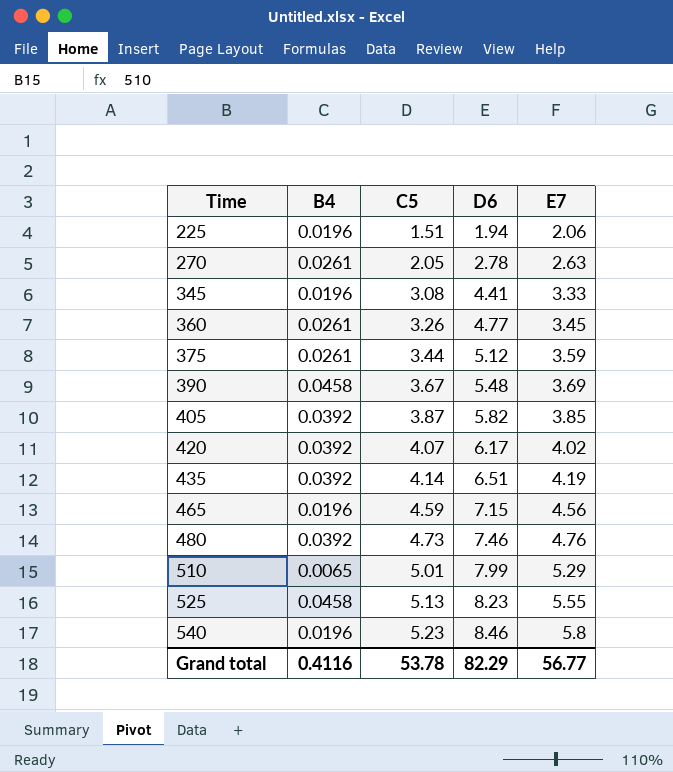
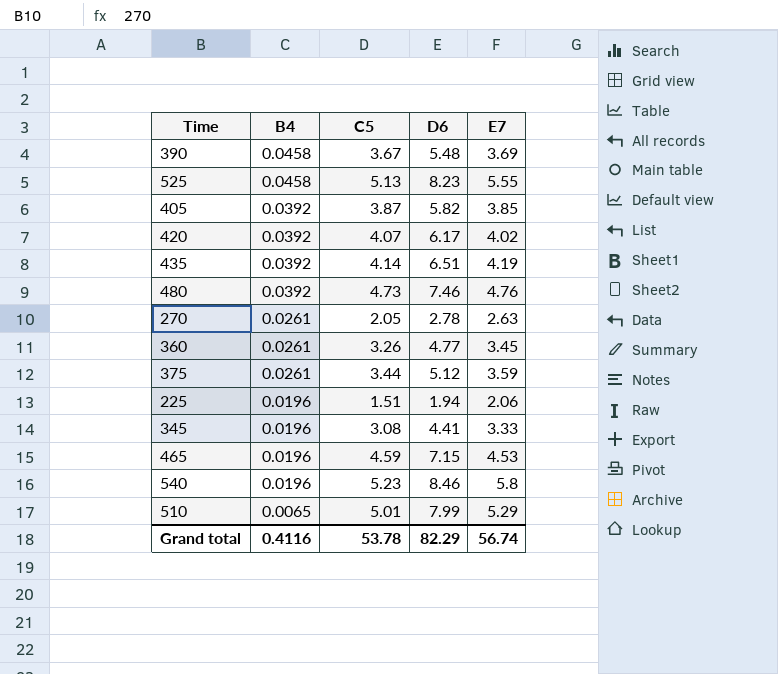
row order: Time ascending -> B4 descending
465 | E7: 4.56 -> 4.53
Grand total | E7: 56.77 -> 56.74

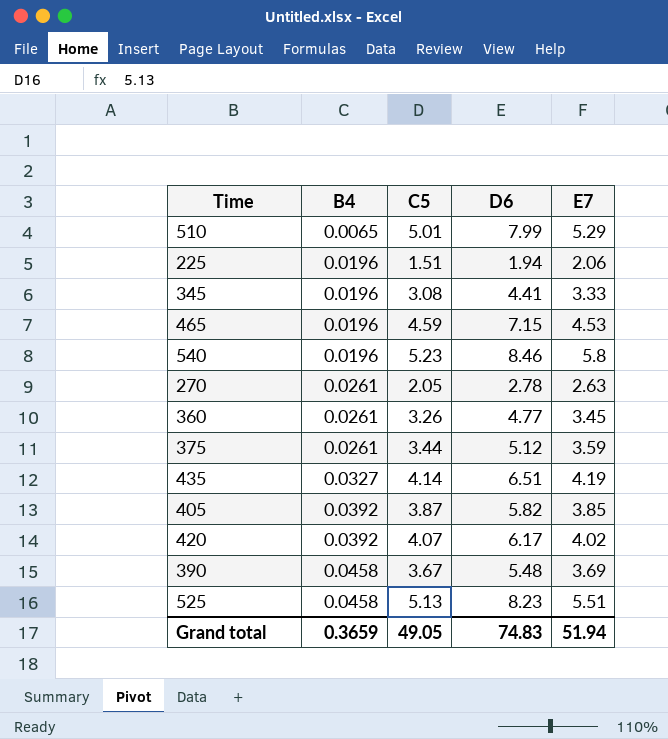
row order: B4 descending -> B4 ascending
row 480: 0.0392 | 4.73 | 7.46 | 4.76 -> none
435 | B4: 0.0392 -> 0.0327
525 | E7: 5.55 -> 5.51
Grand total | B4: 0.4116 -> 0.3659
Grand total | C5: 53.78 -> 49.05
Grand total | D6: 82.29 -> 74.83
Grand total | E7: 56.74 -> 51.94

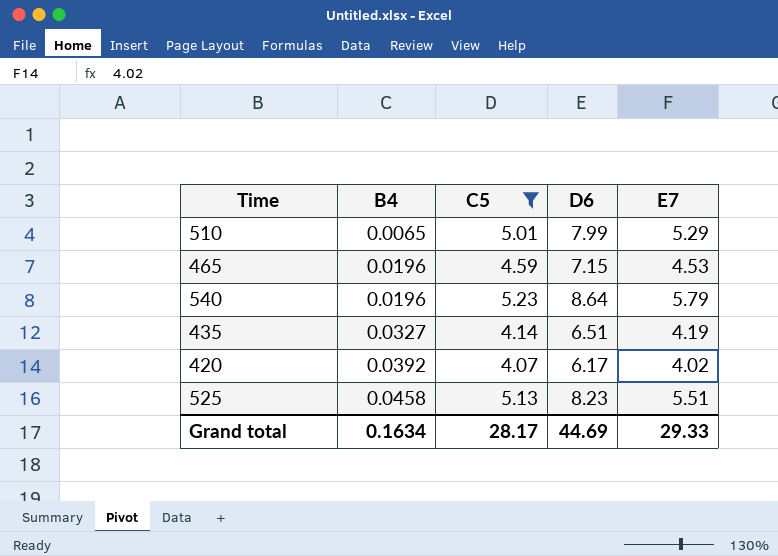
filter: none -> C5 >= 4.07
540 | D6: 8.46 -> 8.64
540 | E7: 5.8 -> 5.79
Grand total | B4: 0.3659 -> 0.1634
Grand total | C5: 49.05 -> 28.17
Grand total | D6: 74.83 -> 44.69
Grand total | E7: 51.94 -> 29.33

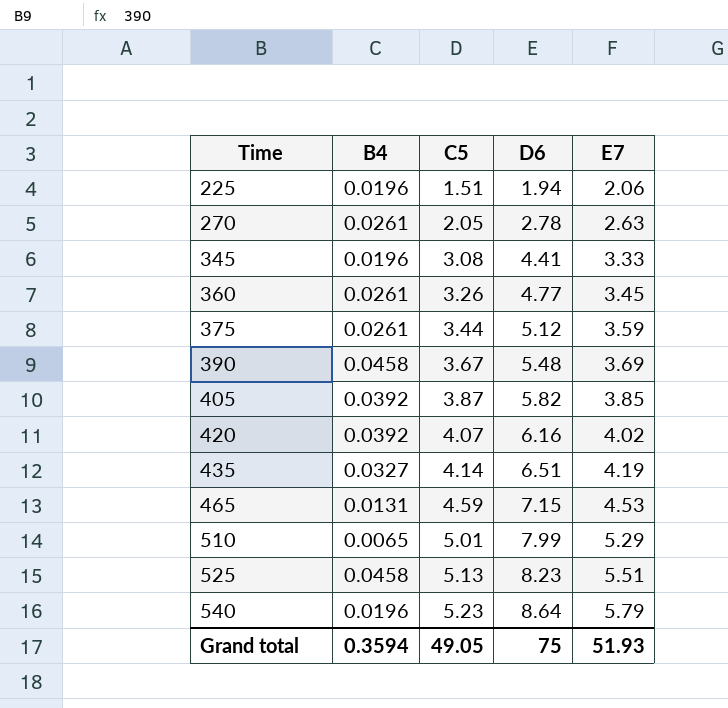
filter: C5 >= 4.07 -> none
row order: B4 ascending -> Time ascending
420 | D6: 6.17 -> 6.16
465 | B4: 0.0196 -> 0.0131
Grand total | B4: 0.1634 -> 0.3594
Grand total | C5: 28.17 -> 49.05
Grand total | D6: 44.69 -> 75
Grand total | E7: 29.33 -> 51.93

